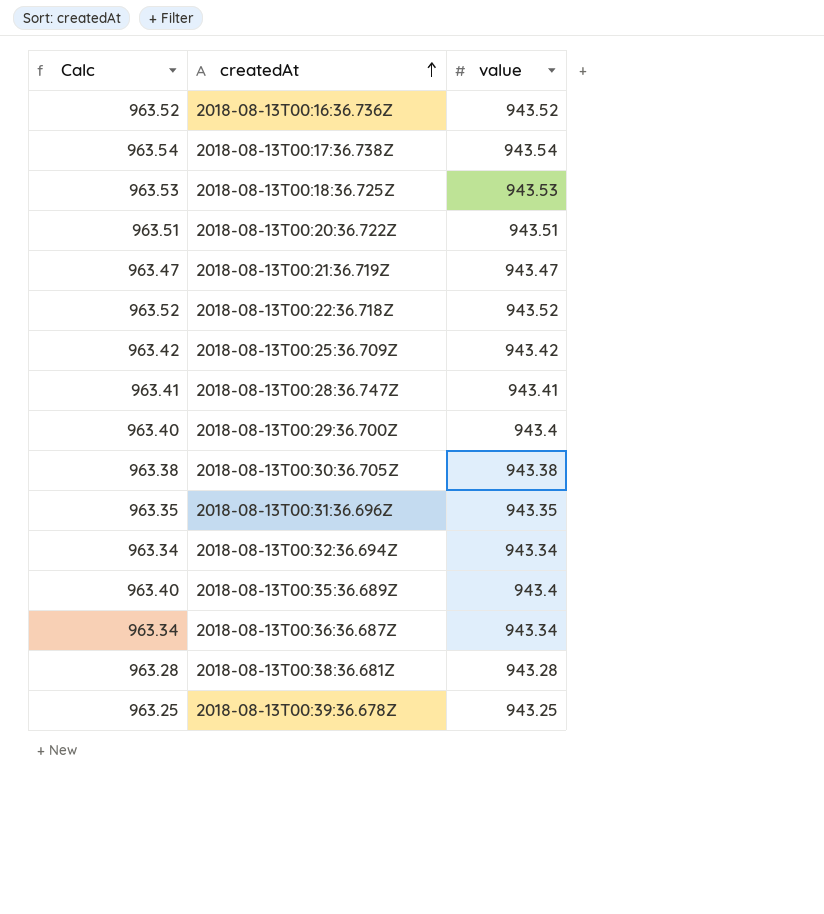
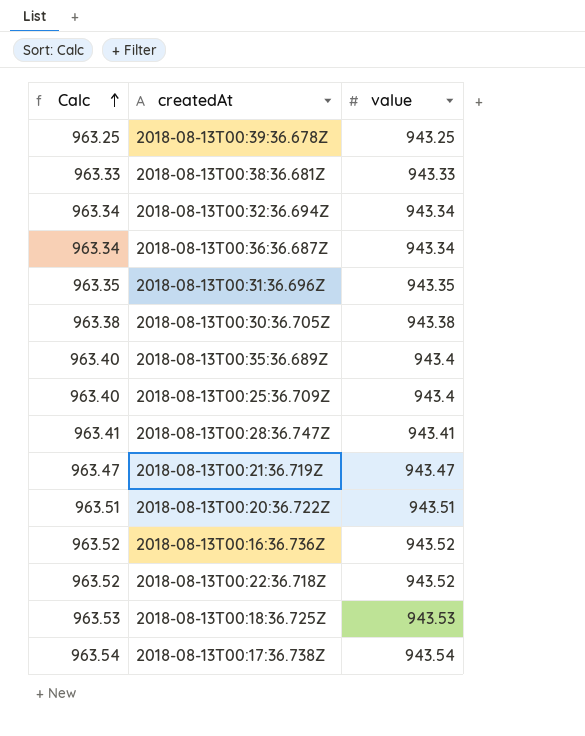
row order: createdAt ascending -> Calc ascending
row 2018-08-13T00:29:36.700Z: 963.40 | 943.4 -> none
2018-08-13T00:38:36.681Z | Calc: 963.28 -> 963.33
2018-08-13T00:38:36.681Z | value: 943.28 -> 943.33
2018-08-13T00:25:36.709Z | Calc: 963.42 -> 963.40
2018-08-13T00:25:36.709Z | value: 943.42 -> 943.4

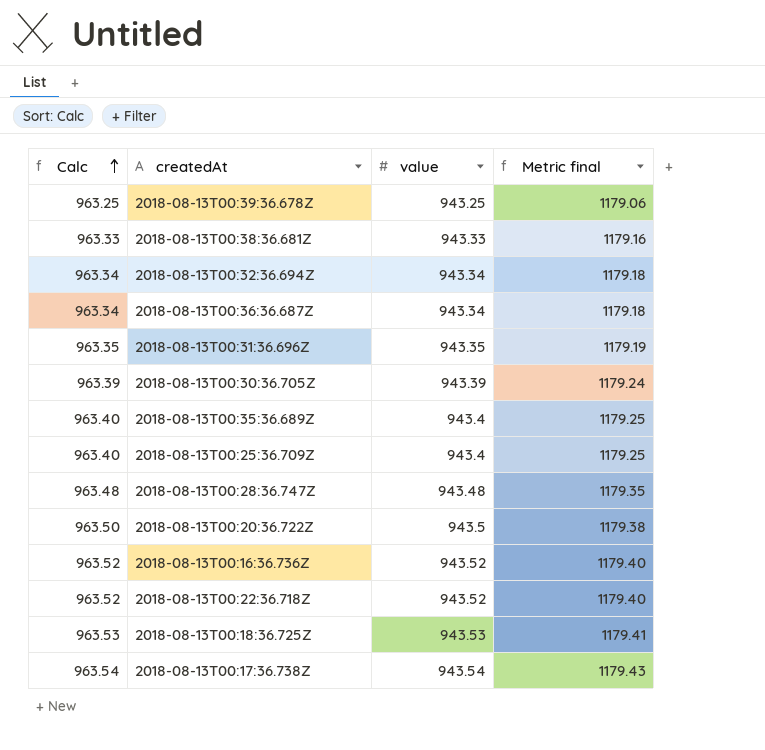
column Metric final | formula: none -> [value] * 1.25
row 2018-08-13T00:21:36.719Z: 963.47 | 943.47 -> none
2018-08-13T00:30:36.705Z | Calc: 963.38 -> 963.39
2018-08-13T00:30:36.705Z | value: 943.38 -> 943.39
2018-08-13T00:28:36.747Z | Calc: 963.41 -> 963.48
2018-08-13T00:28:36.747Z | value: 943.41 -> 943.48
2018-08-13T00:20:36.722Z | Calc: 963.51 -> 963.50
2018-08-13T00:20:36.722Z | value: 943.51 -> 943.5

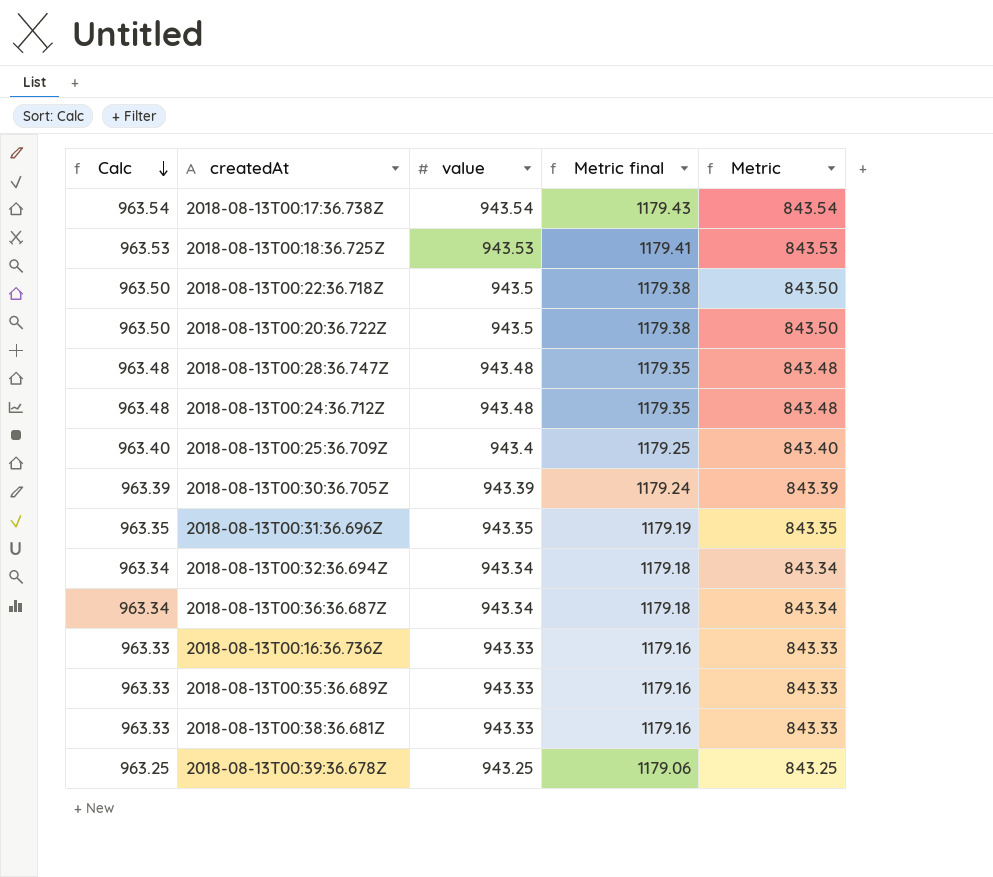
row order: Calc ascending -> Calc descending
column Metric | formula: none -> [value] - 100
2018-08-13T00:22:36.718Z | Calc: 963.52 -> 963.50
2018-08-13T00:22:36.718Z | value: 943.52 -> 943.5
2018-08-13T00:22:36.718Z | Metric final: 1179.40 -> 1179.38
row 2018-08-13T00:24:36.712Z: none -> 963.48 | 943.48 | 1179.35 | 843.48
2018-08-13T00:16:36.736Z | Calc: 963.52 -> 963.33
2018-08-13T00:16:36.736Z | value: 943.52 -> 943.33
2018-08-13T00:16:36.736Z | Metric final: 1179.40 -> 1179.16
2018-08-13T00:35:36.689Z | Calc: 963.40 -> 963.33
2018-08-13T00:35:36.689Z | value: 943.4 -> 943.33
2018-08-13T00:35:36.689Z | Metric final: 1179.25 -> 1179.16

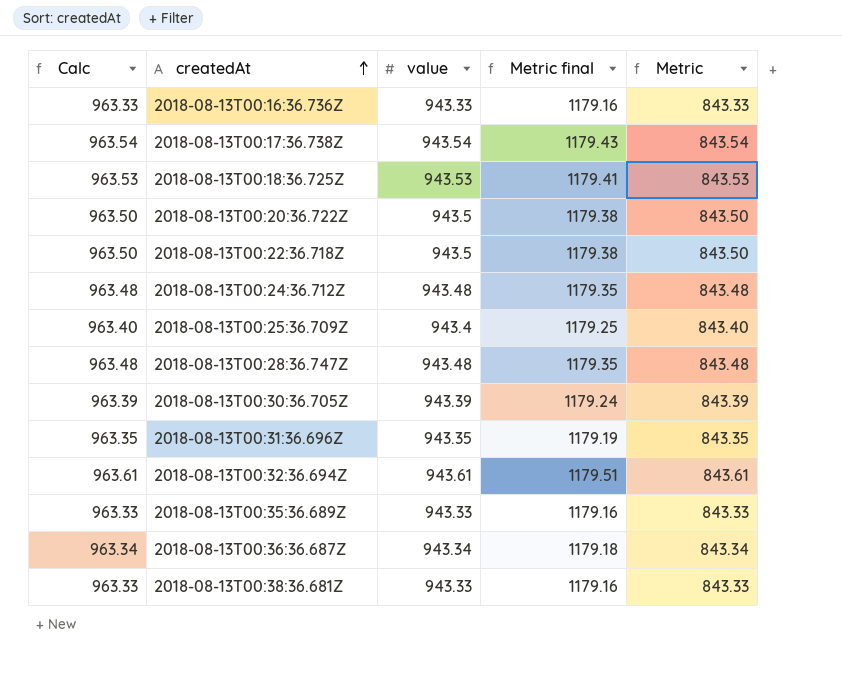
row order: Calc descending -> createdAt ascending
row 2018-08-13T00:39:36.678Z: 963.25 | 943.25 | 1179.06 | 843.25 -> none
2018-08-13T00:32:36.694Z | Calc: 963.34 -> 963.61
2018-08-13T00:32:36.694Z | value: 943.34 -> 943.61
2018-08-13T00:32:36.694Z | Metric final: 1179.18 -> 1179.51
2018-08-13T00:32:36.694Z | Metric: 843.34 -> 843.61

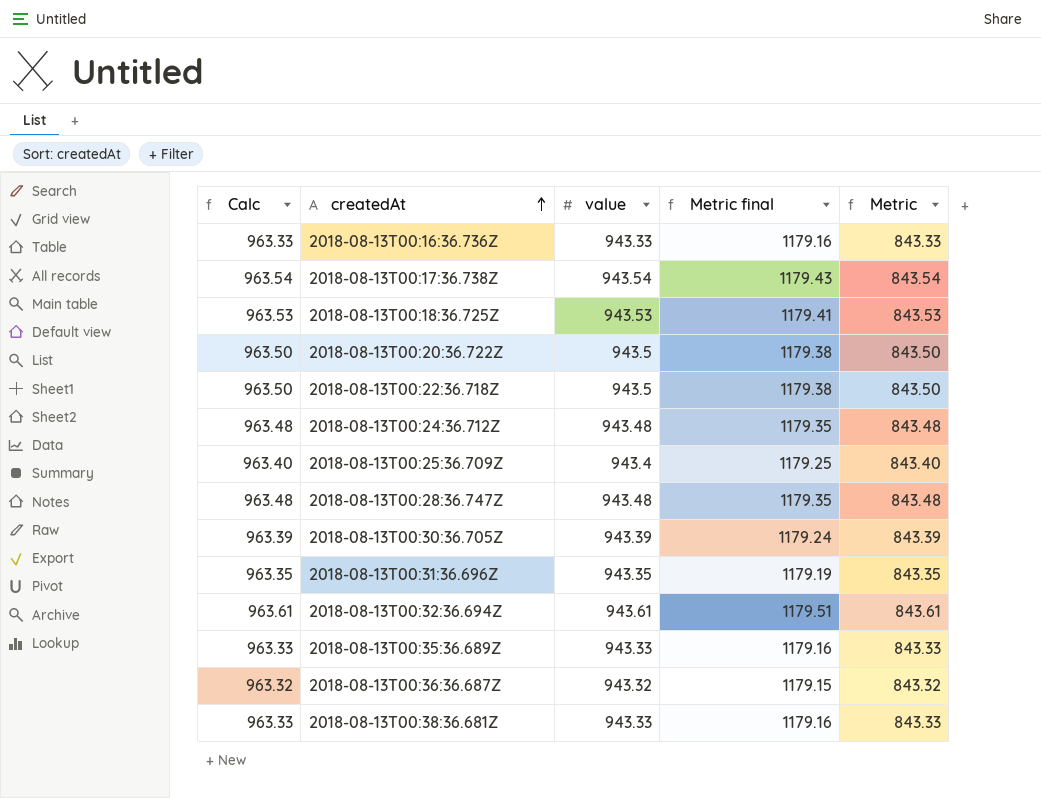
2018-08-13T00:36:36.687Z | Calc: 963.34 -> 963.32
2018-08-13T00:36:36.687Z | value: 943.34 -> 943.32
2018-08-13T00:36:36.687Z | Metric final: 1179.18 -> 1179.15
2018-08-13T00:36:36.687Z | Metric: 843.34 -> 843.32

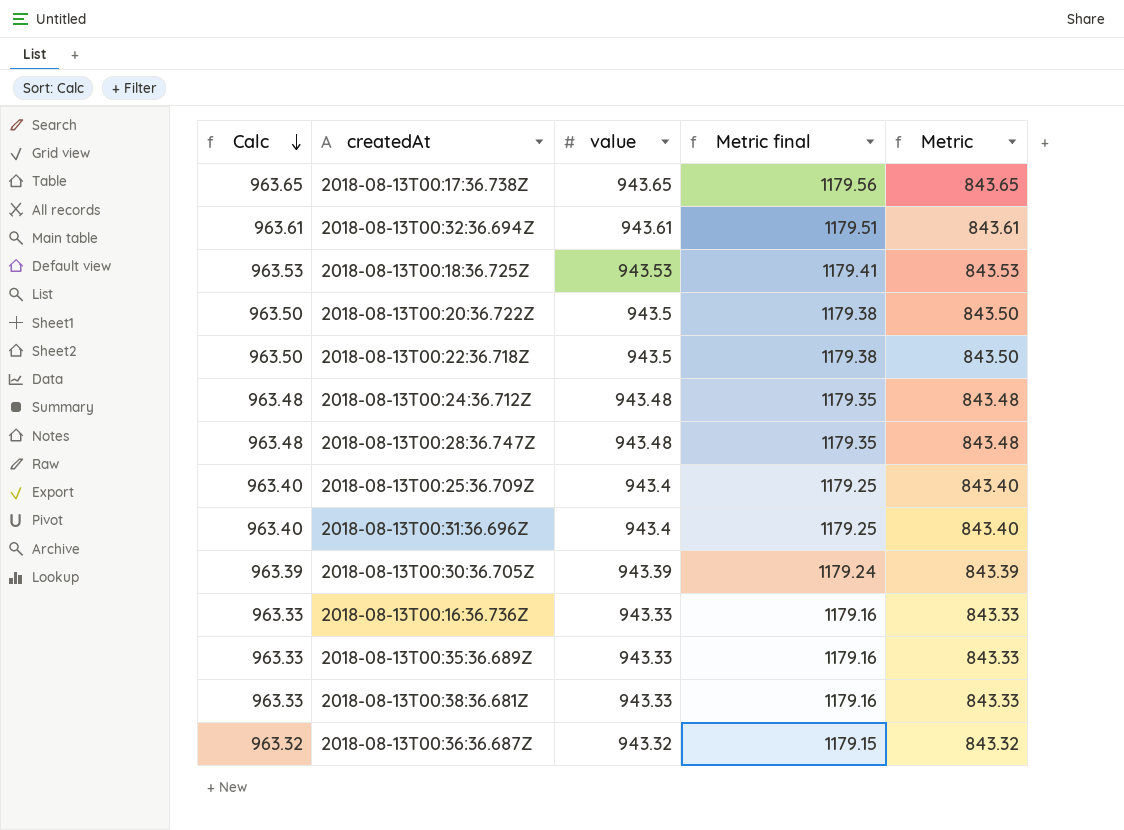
row order: createdAt ascending -> Calc descending
2018-08-13T00:17:36.738Z | Calc: 963.54 -> 963.65
2018-08-13T00:17:36.738Z | value: 943.54 -> 943.65
2018-08-13T00:17:36.738Z | Metric final: 1179.43 -> 1179.56
2018-08-13T00:17:36.738Z | Metric: 843.54 -> 843.65
2018-08-13T00:31:36.696Z | Calc: 963.35 -> 963.40
2018-08-13T00:31:36.696Z | value: 943.35 -> 943.4
2018-08-13T00:31:36.696Z | Metric final: 1179.19 -> 1179.25
2018-08-13T00:31:36.696Z | Metric: 843.35 -> 843.40

